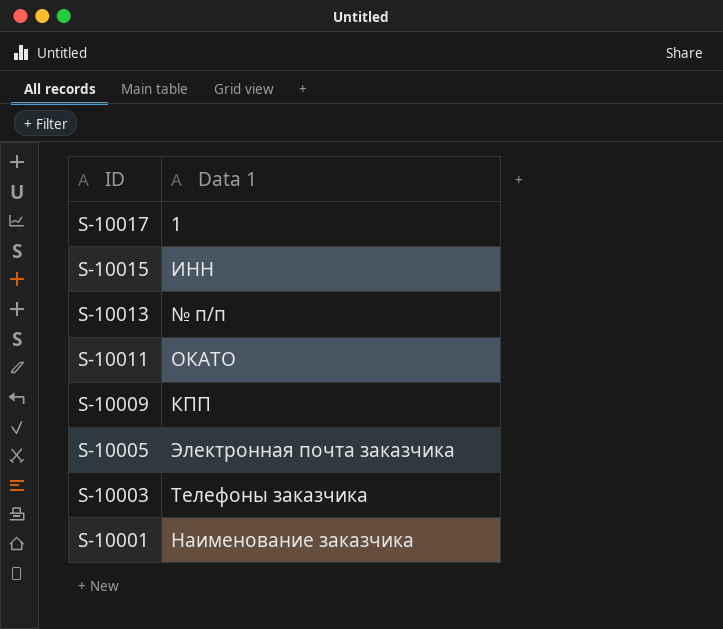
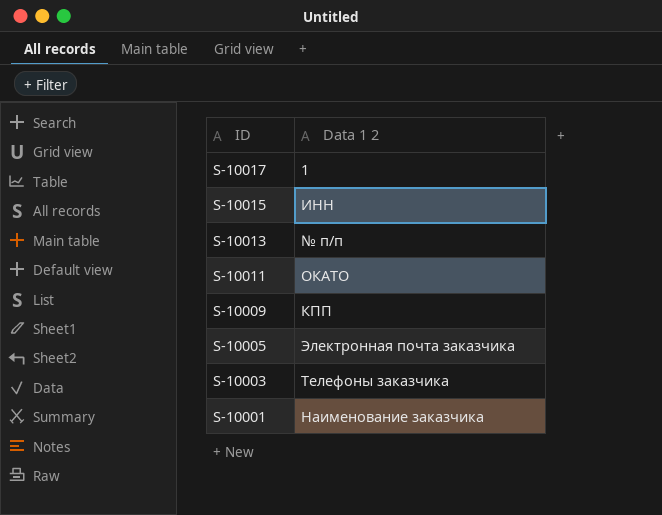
column name: Data 1 -> Data 1 2

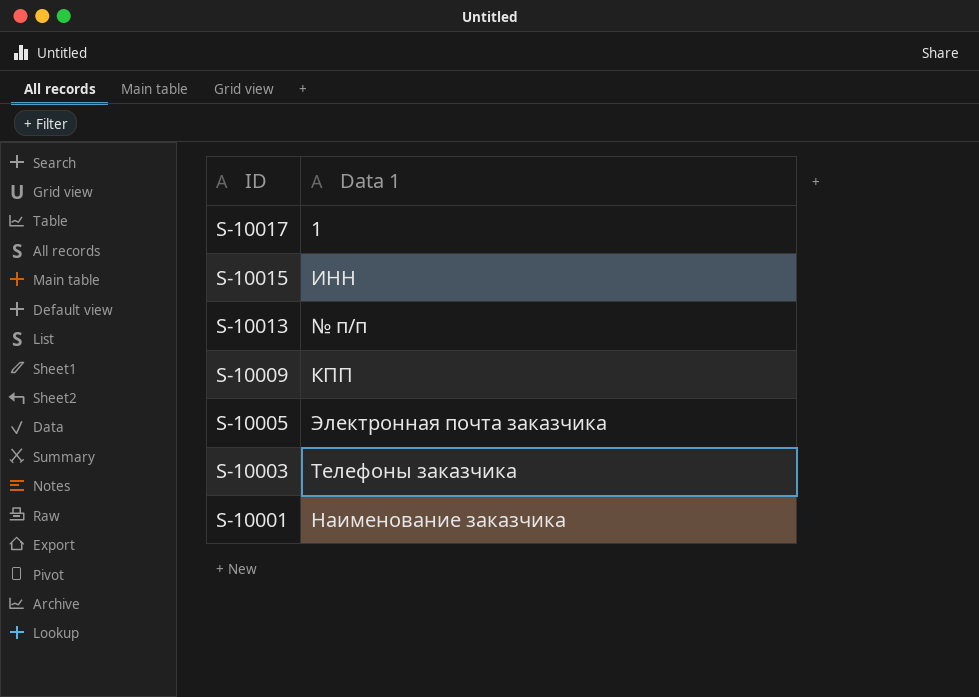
column name: Data 1 2 -> Data 1
row S-10011: ОКАТО -> none

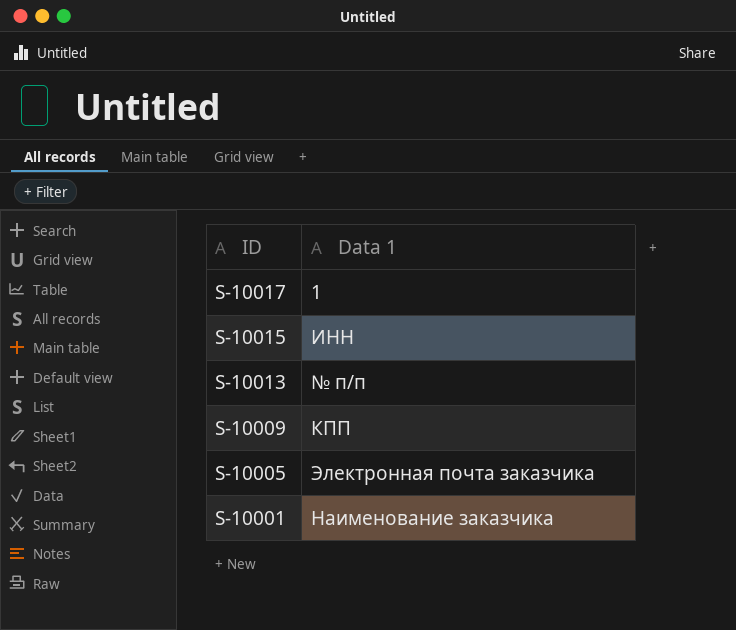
row S-10003: Телефоны заказчика -> none

